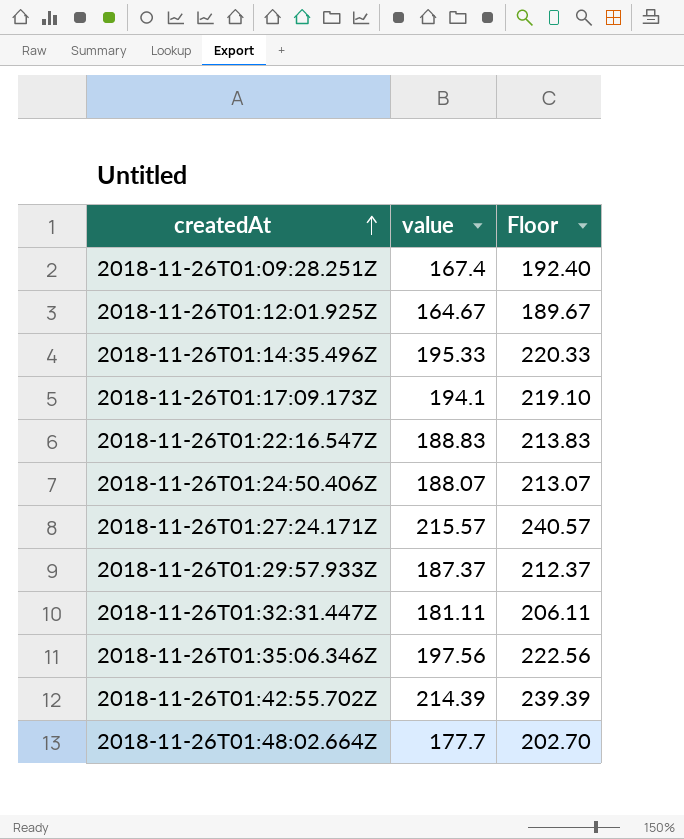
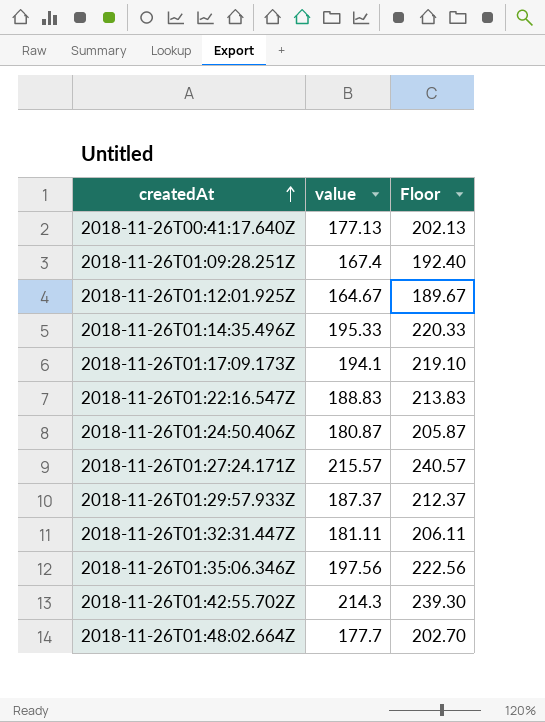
row 2018-11-26T00:41:17.640Z: none -> 177.13 | 202.13
2018-11-26T01:24:50.406Z | value: 188.07 -> 180.87
2018-11-26T01:24:50.406Z | Floor: 213.07 -> 205.87
2018-11-26T01:42:55.702Z | value: 214.39 -> 214.3
2018-11-26T01:42:55.702Z | Floor: 239.39 -> 239.30

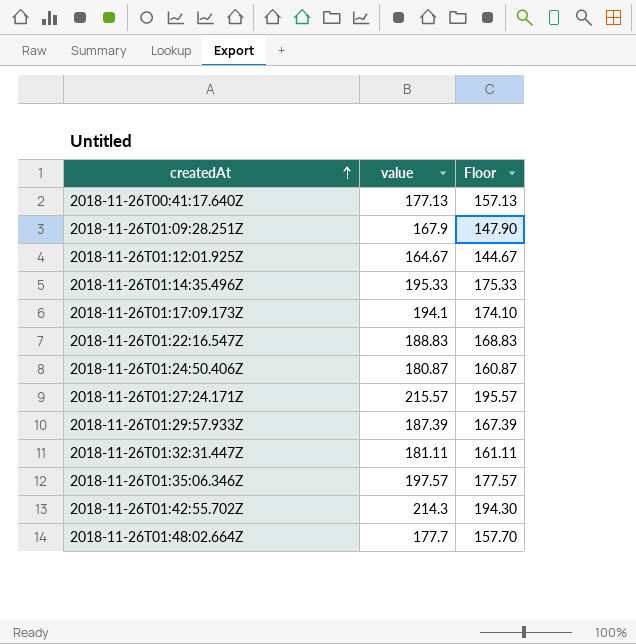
column Floor | formula: [value] + 25 -> [value] - 20
2018-11-26T01:09:28.251Z | value: 167.4 -> 167.9
2018-11-26T01:29:57.933Z | value: 187.37 -> 187.39
2018-11-26T01:35:06.346Z | value: 197.56 -> 197.57

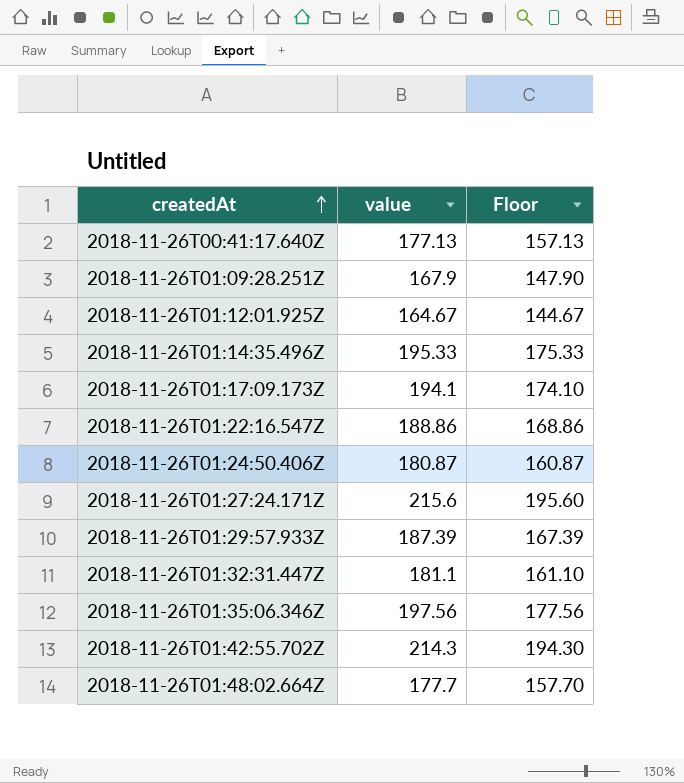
2018-11-26T01:22:16.547Z | value: 188.83 -> 188.86
2018-11-26T01:22:16.547Z | Floor: 168.83 -> 168.86
2018-11-26T01:27:24.171Z | value: 215.57 -> 215.6
2018-11-26T01:27:24.171Z | Floor: 195.57 -> 195.60
2018-11-26T01:32:31.447Z | value: 181.11 -> 181.1
2018-11-26T01:32:31.447Z | Floor: 161.11 -> 161.10
2018-11-26T01:35:06.346Z | value: 197.57 -> 197.56
2018-11-26T01:35:06.346Z | Floor: 177.57 -> 177.56

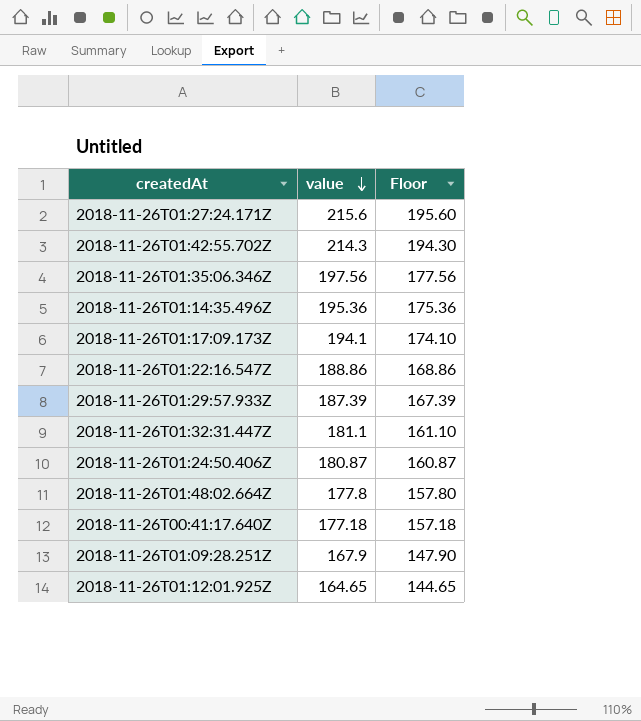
row order: createdAt ascending -> value descending
2018-11-26T01:14:35.496Z | value: 195.33 -> 195.36
2018-11-26T01:14:35.496Z | Floor: 175.33 -> 175.36
2018-11-26T01:48:02.664Z | value: 177.7 -> 177.8
2018-11-26T01:48:02.664Z | Floor: 157.70 -> 157.80
2018-11-26T00:41:17.640Z | value: 177.13 -> 177.18
2018-11-26T00:41:17.640Z | Floor: 157.13 -> 157.18
2018-11-26T01:12:01.925Z | value: 164.67 -> 164.65
2018-11-26T01:12:01.925Z | Floor: 144.67 -> 144.65

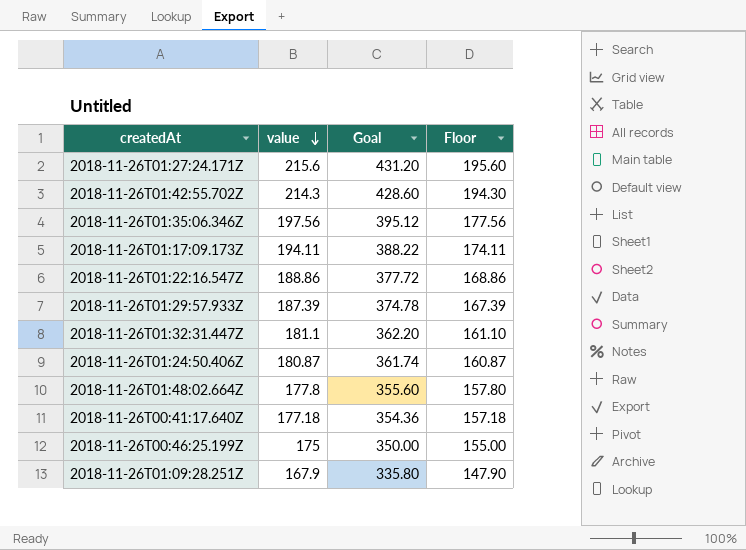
column Goal | formula: none -> [value] * 2
row 2018-11-26T01:14:35.496Z: 195.36 | 175.36 -> none
row 2018-11-26T01:12:01.925Z: 164.65 | 144.65 -> none
2018-11-26T01:17:09.173Z | value: 194.1 -> 194.11
2018-11-26T01:17:09.173Z | Floor: 174.10 -> 174.11
row 2018-11-26T00:46:25.199Z: none -> 175 | 350.00 | 155.00

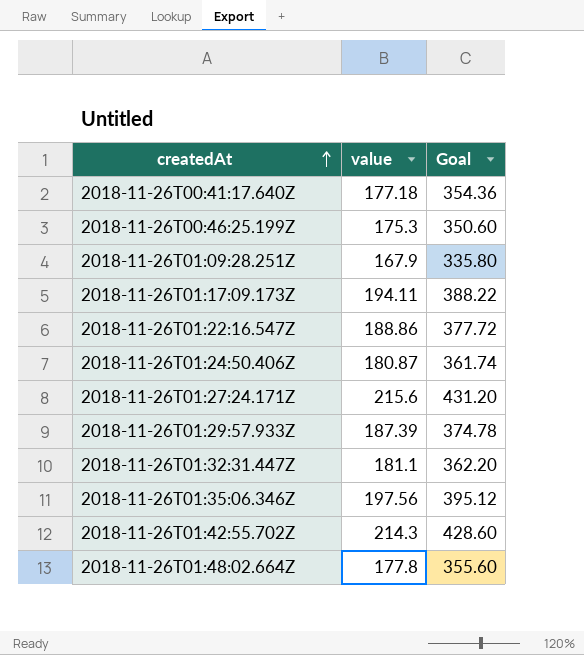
row order: value descending -> createdAt ascending
column Floor | formula: [value] - 20 -> none
2018-11-26T00:46:25.199Z | value: 175 -> 175.3
2018-11-26T00:46:25.199Z | Goal: 350.00 -> 350.60

